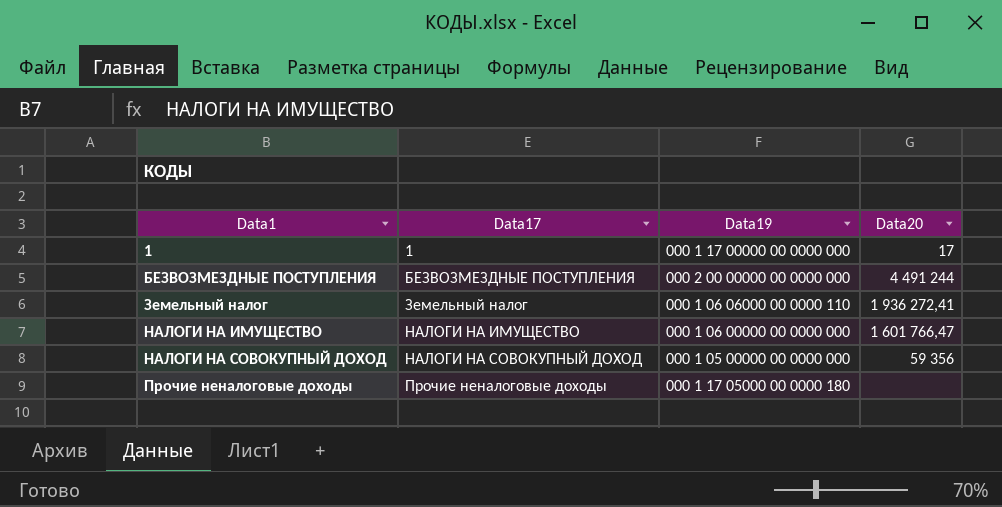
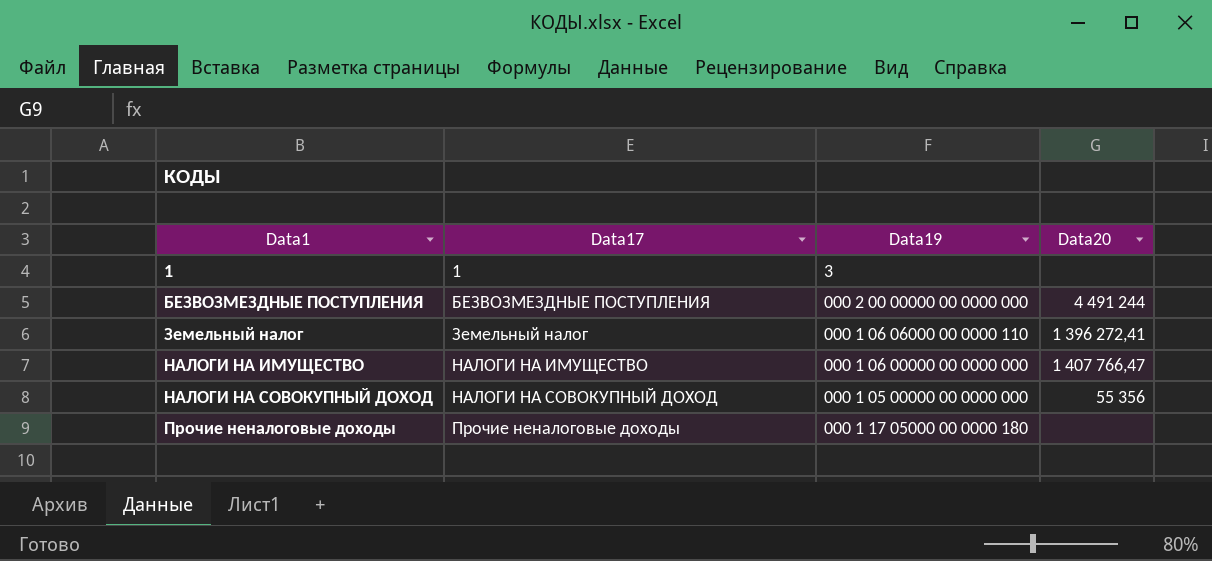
1 | Data19: 000 1 17 00000 00 0000 000 -> 3
1 | Data20: 17 -> none
Земельный налог | Data20: 1 936 272,41 -> 1 396 272,41
НАЛОГИ НА ИМУЩЕСТВО | Data20: 1 601 766,47 -> 1 407 766,47
НАЛОГИ НА СОВОКУПНЫЙ ДОХОД | Data20: 59 356 -> 55 356

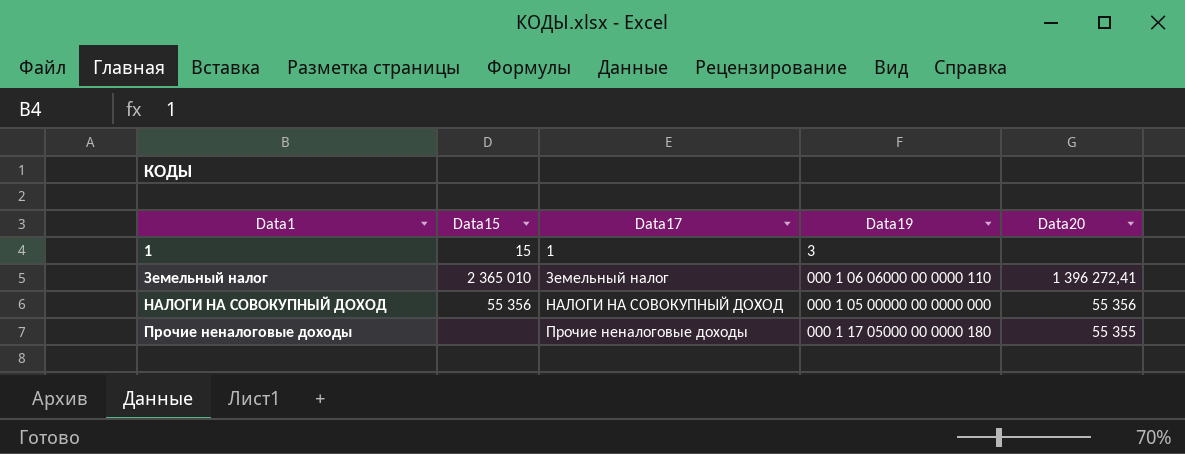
column Data15 | position: none -> 2
row БЕЗВОЗМЕЗДНЫЕ ПОСТУПЛЕНИЯ: БЕЗВОЗМЕЗДНЫЕ ПОСТУПЛЕНИЯ | 000 2 00 00000 00 0000 000 | 4 491 244 -> none
row НАЛОГИ НА ИМУЩЕСТВО: НАЛОГИ НА ИМУЩЕСТВО | 000 1 06 00000 00 0000 000 | 1 407 766,47 -> none
Прочие неналоговые доходы | Data20: none -> 55 355

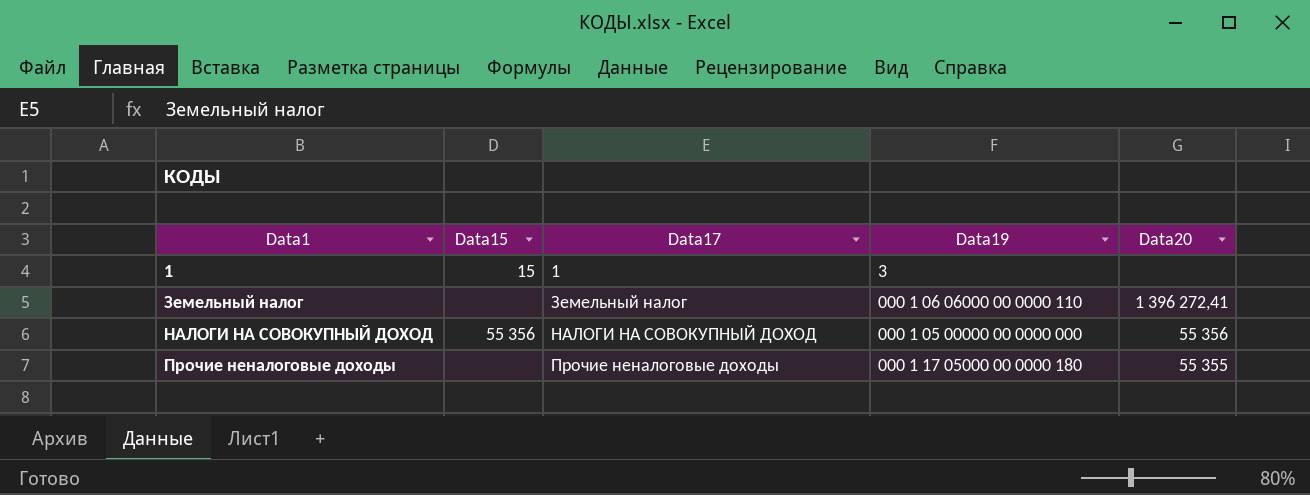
Земельный налог | Data15: 2 365 010 -> none

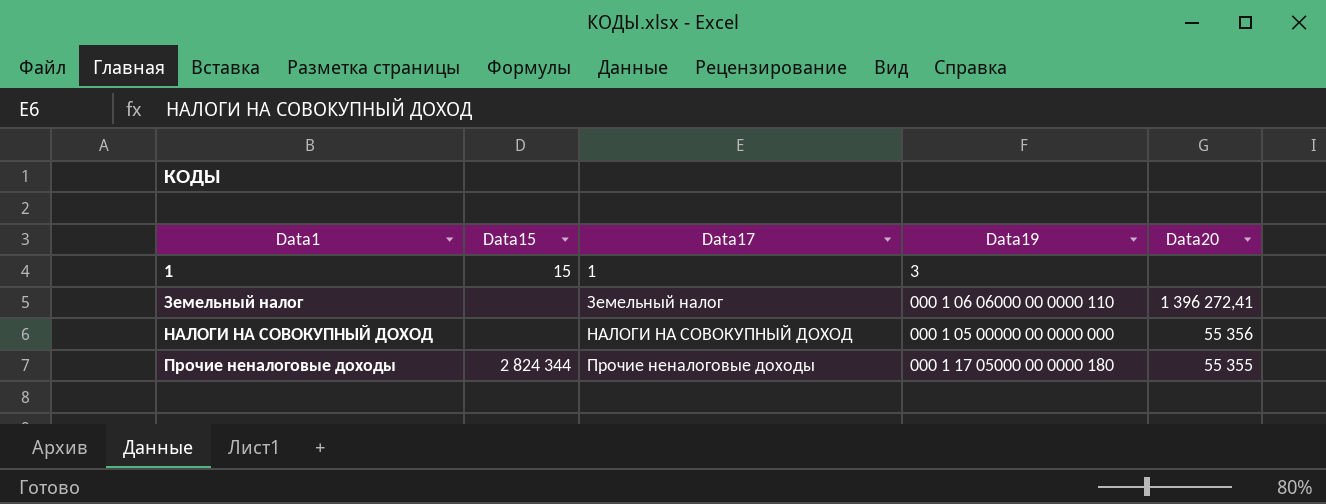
НАЛОГИ НА СОВОКУПНЫЙ ДОХОД | Data15: 55 356 -> none
Прочие неналоговые доходы | Data15: none -> 2 824 344

